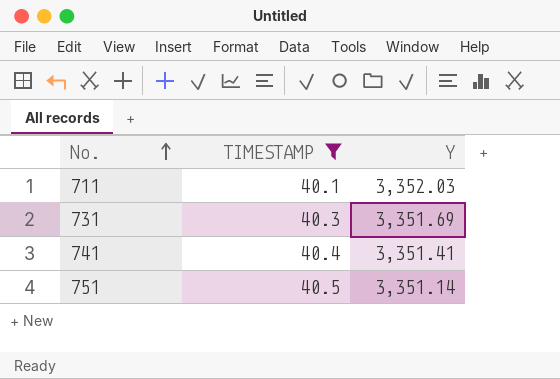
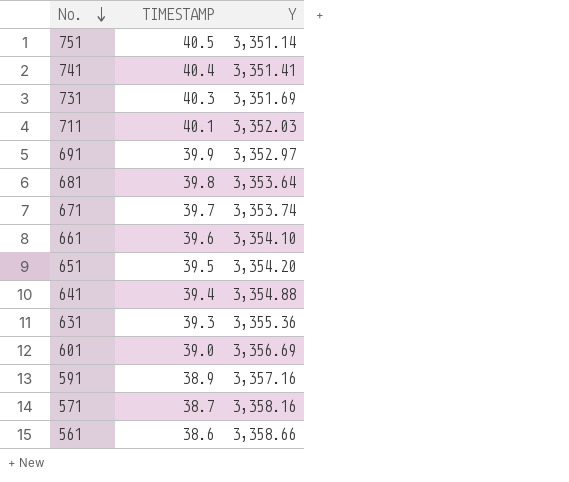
filter: TIMESTAMP >= 40.1 -> none
row order: No. ascending -> No. descending

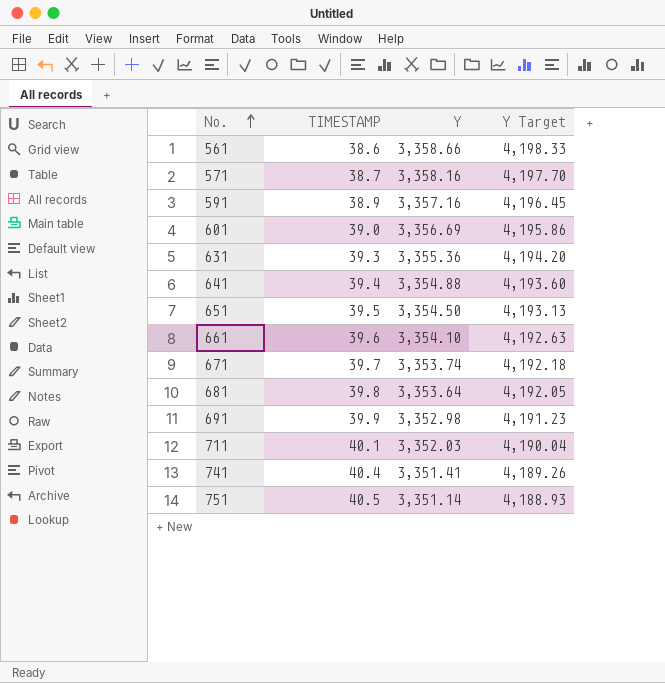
row order: No. descending -> No. ascending
column Y Target | formula: none -> [Y] * 1.25
row 731: 40.3 | 3,351.69 -> none
651 | Y: 3,354.20 -> 3,354.50
691 | Y: 3,352.97 -> 3,352.98

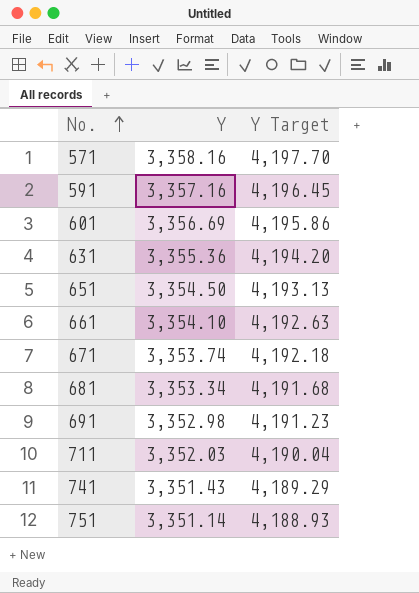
column TIMESTAMP | position: 2 -> none
row 561: 38.6 | 3,358.66 | 4,198.33 -> none
row 641: 39.4 | 3,354.88 | 4,193.60 -> none
681 | Y: 3,353.64 -> 3,353.34
681 | Y Target: 4,192.05 -> 4,191.68
741 | Y: 3,351.41 -> 3,351.43
741 | Y Target: 4,189.26 -> 4,189.29

